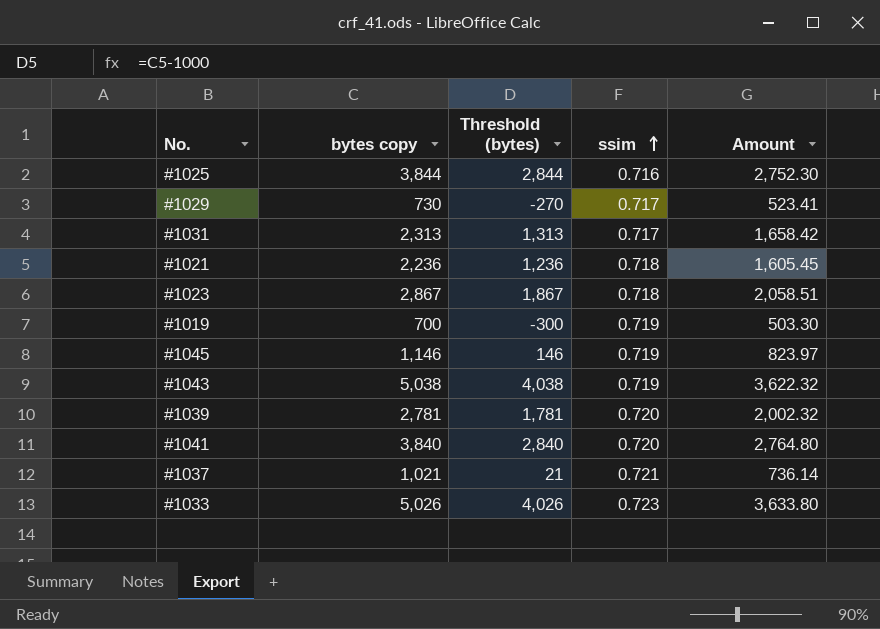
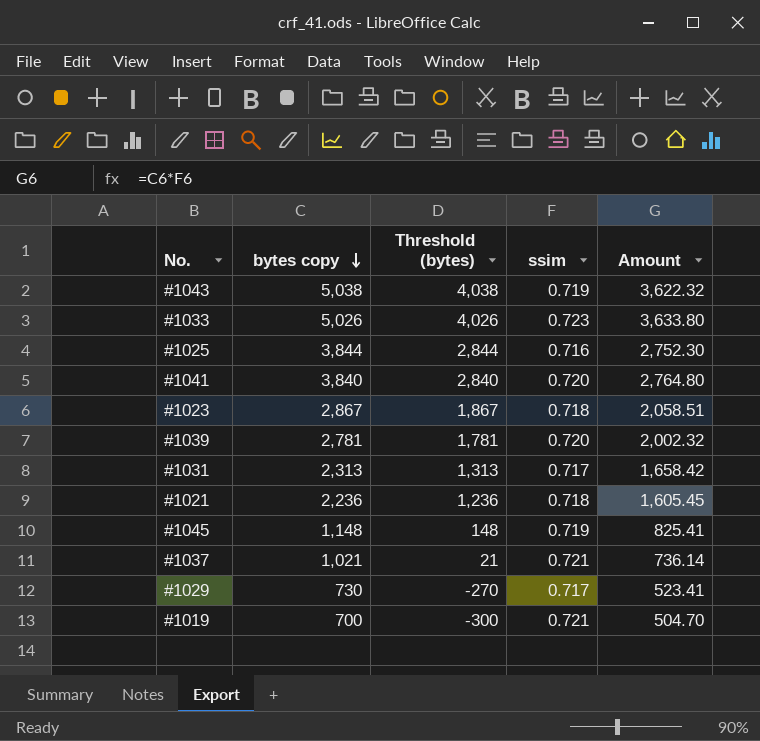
row order: ssim ascending -> bytes copy descending
#1045 | bytes copy: 1,146 -> 1,148
#1045 | Threshold (bytes): 146 -> 148
#1045 | Amount: 823.97 -> 825.41
#1019 | ssim: 0.719 -> 0.721
#1019 | Amount: 503.30 -> 504.70

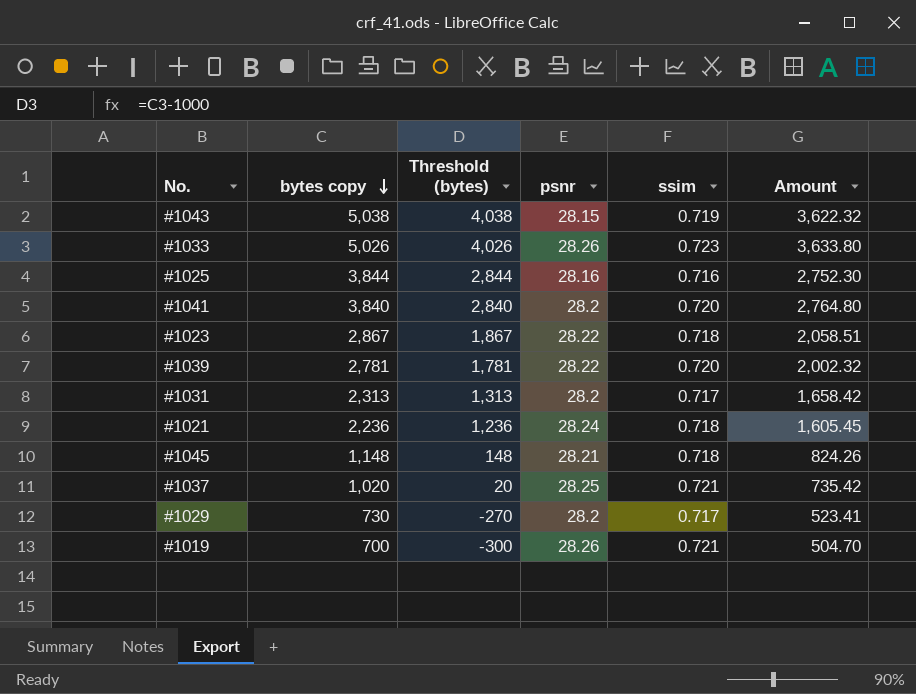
column psnr | position: none -> 4
#1045 | ssim: 0.719 -> 0.718
#1045 | Amount: 825.41 -> 824.26
#1037 | bytes copy: 1,021 -> 1,020
#1037 | Threshold (bytes): 21 -> 20
#1037 | Amount: 736.14 -> 735.42

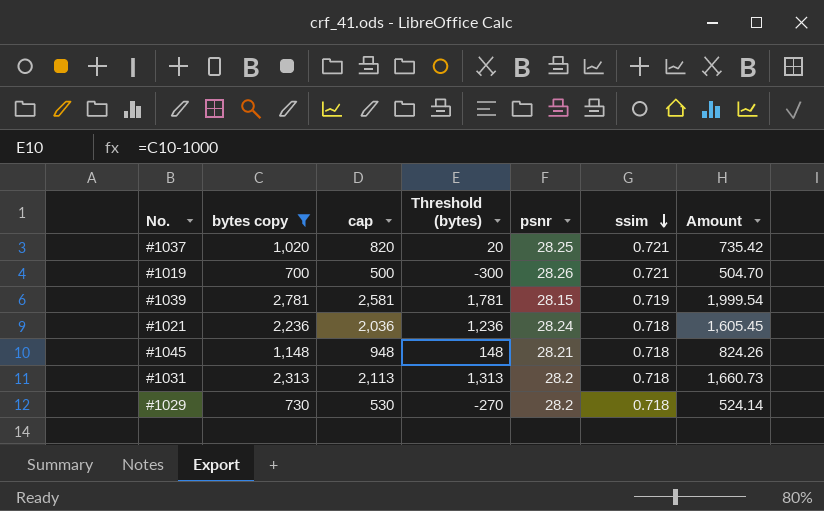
filter: none -> bytes copy <= 2,781
row order: bytes copy descending -> ssim descending
column cap | formula: none -> [bytes copy] - 200
#1039 | psnr: 28.22 -> 28.15
#1039 | ssim: 0.720 -> 0.719
#1039 | Amount: 2,002.32 -> 1,999.54
#1031 | ssim: 0.717 -> 0.718
#1031 | Amount: 1,658.42 -> 1,660.73
#1029 | ssim: 0.717 -> 0.718
#1029 | Amount: 523.41 -> 524.14

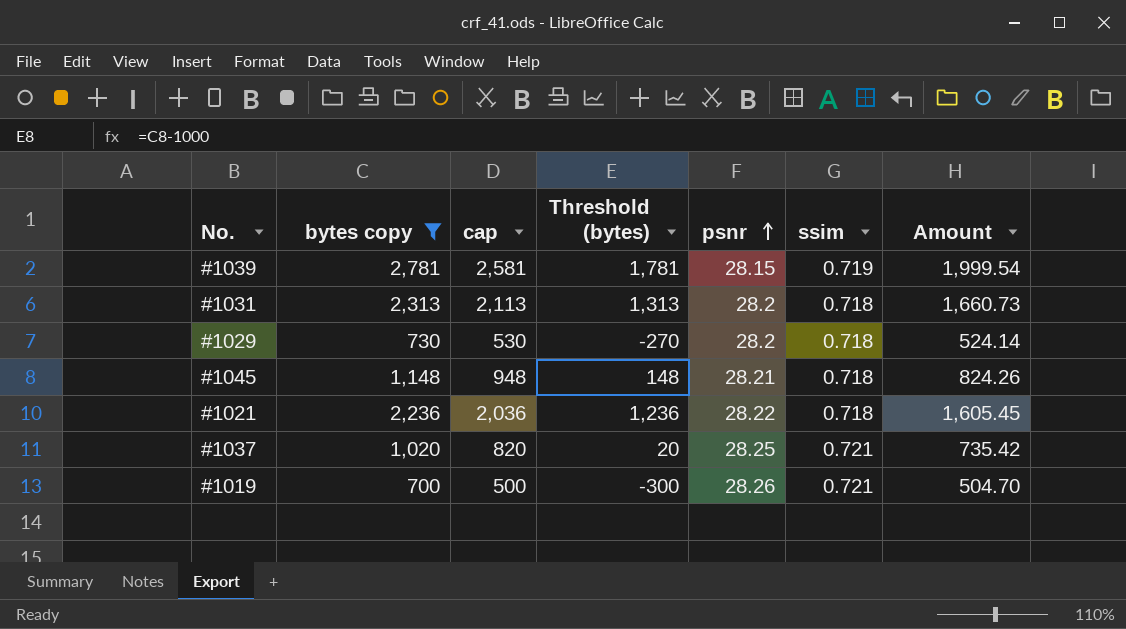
row order: ssim descending -> psnr ascending
#1021 | psnr: 28.24 -> 28.22

